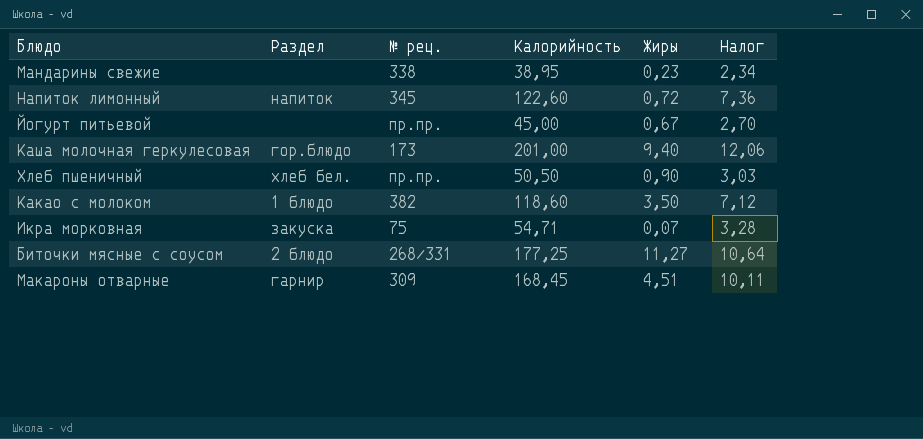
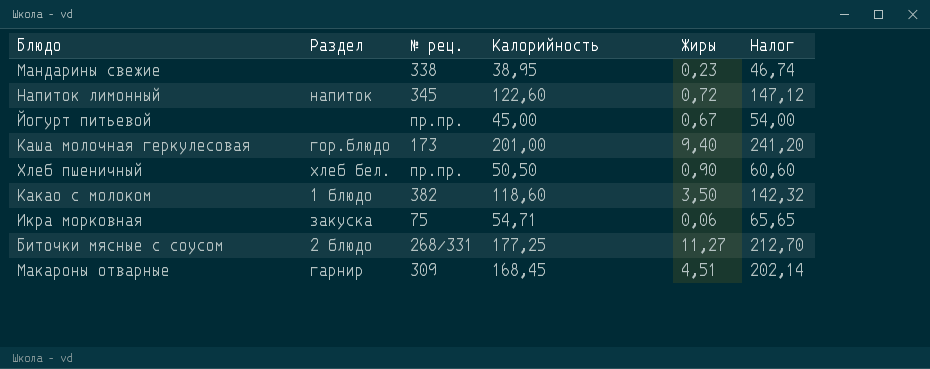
column Налог | formula: [Калорийность] * 0,06 -> [Калорийность] * 1,2
Икра морковная | Жиры: 0,07 -> 0,06

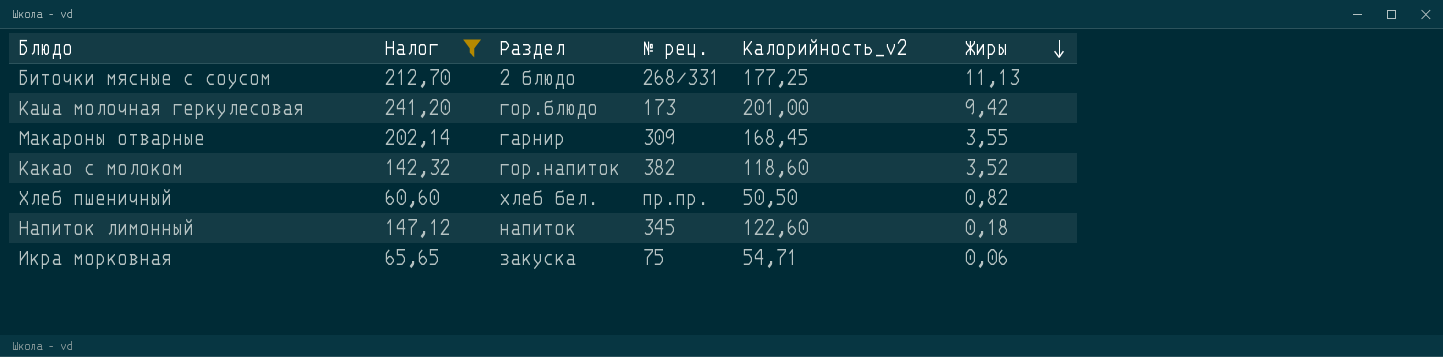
filter: none -> Налог >= 60,60
row order: none -> Жиры descending
column Налог | position: 6 -> 2
column name: Калорийность -> Калорийность_v2
Биточки мясные с соусом | Жиры: 11,27 -> 11,13
Каша молочная геркулесовая | Жиры: 9,40 -> 9,42
Макароны отварные | Жиры: 4,51 -> 3,55
Какао с молоком | Раздел: 1 блюдо -> гор.напиток
Какао с молоком | Жиры: 3,50 -> 3,52
Хлеб пшеничный | Жиры: 0,90 -> 0,82
Напиток лимонный | Жиры: 0,72 -> 0,18

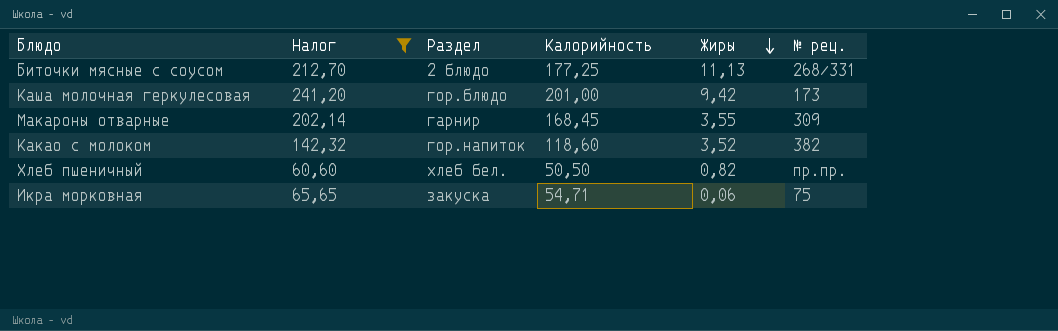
column name: Калорийность_v2 -> Калорийность
column № рец. | position: 4 -> 6
row Напиток лимонный: 147,12 | напиток | 345 | 122,60 | 0,18 -> none

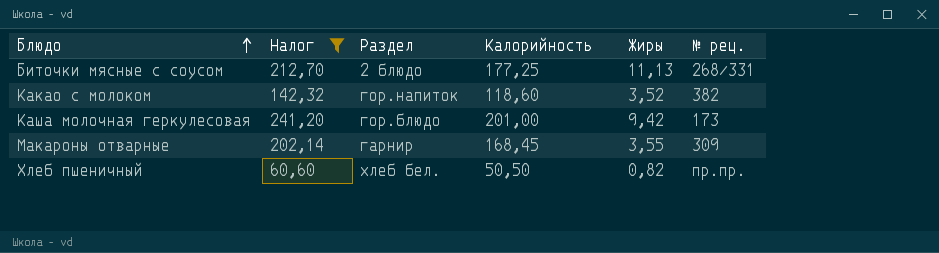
row order: Жиры descending -> Блюдо ascending
row Икра морковная: 65,65 | закуска | 54,71 | 0,06 | 75 -> none

